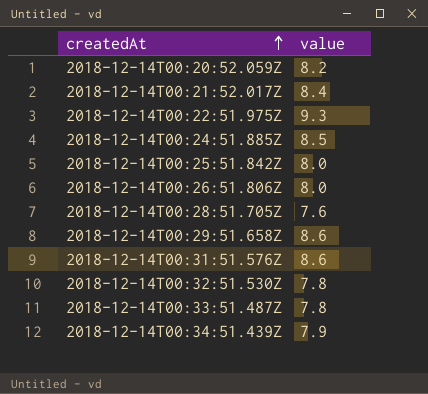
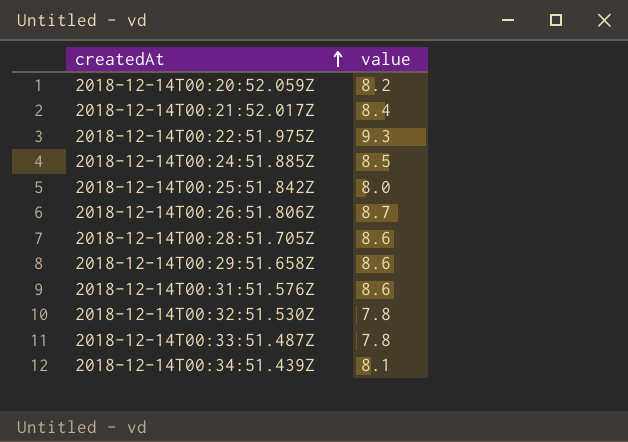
2018-12-14T00:26:51.806Z | value: 8.0 -> 8.7
2018-12-14T00:28:51.705Z | value: 7.6 -> 8.6
2018-12-14T00:34:51.439Z | value: 7.9 -> 8.1

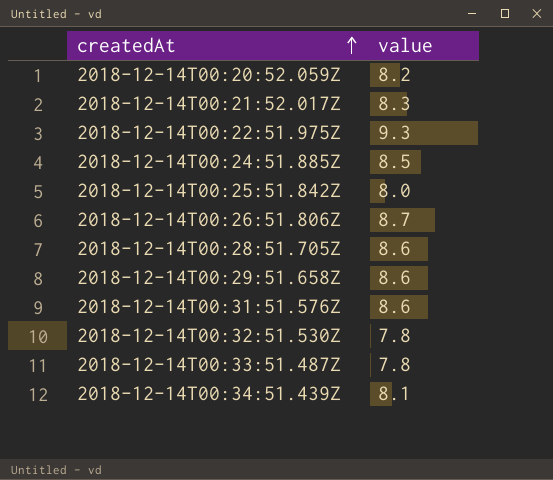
2018-12-14T00:21:52.017Z | value: 8.4 -> 8.3

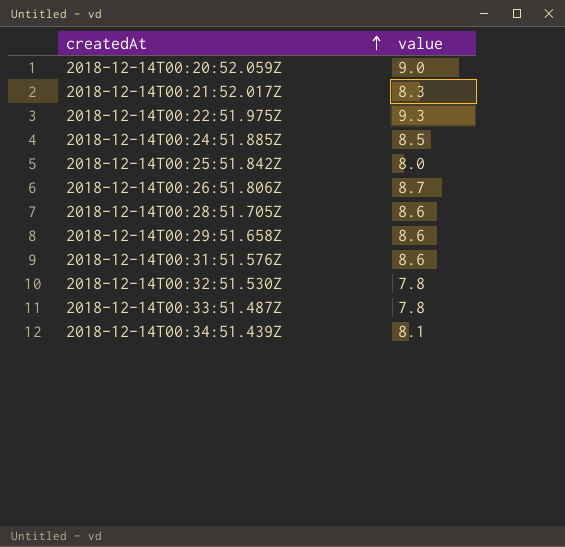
2018-12-14T00:20:52.059Z | value: 8.2 -> 9.0

